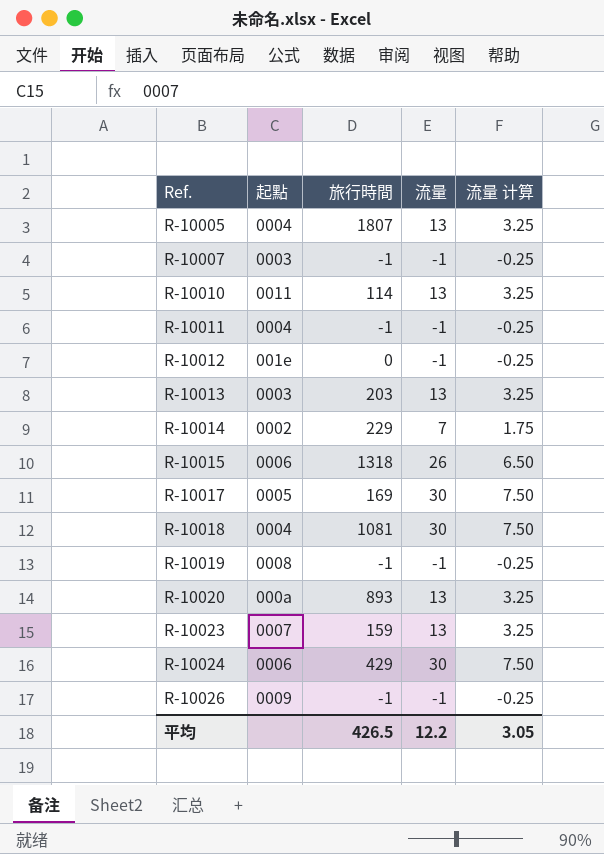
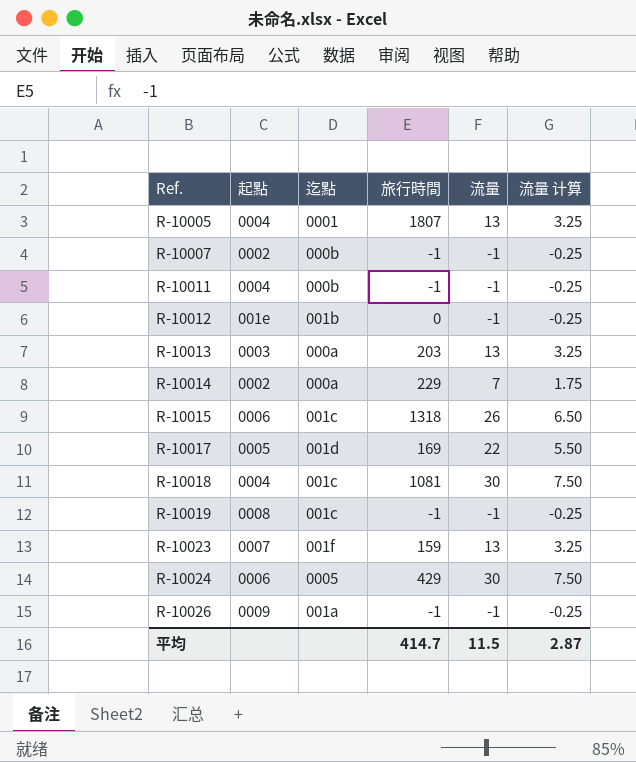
column 迄點 | position: none -> 3
row R-10010: 0011 | 114 | 13 | 3.25 -> none
row R-10020: 000a | 893 | 13 | 3.25 -> none
R-10007 | 起點: 0003 -> 0002
R-10017 | 流量: 30 -> 22
R-10017 | 流量 计算: 7.50 -> 5.50
平均 | 旅行時間: 426.5 -> 414.7
平均 | 流量: 12.2 -> 11.5
平均 | 流量 计算: 3.05 -> 2.87

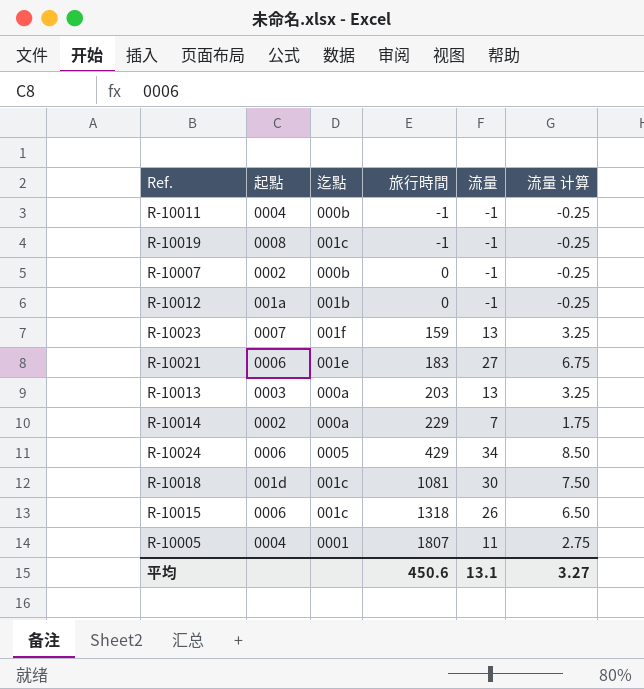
row order: Ref. ascending -> 旅行時間 ascending
row R-10017: 0005 | 001d | 169 | 22 | 5.50 -> none
row R-10026: 0009 | 001a | -1 | -1 | -0.25 -> none
R-10007 | 旅行時間: -1 -> 0
R-10012 | 起點: 001e -> 001a
row R-10021: none -> 0006 | 001e | 183 | 27 | 6.75
R-10024 | 流量: 30 -> 34
R-10024 | 流量 计算: 7.50 -> 8.50
R-10018 | 起點: 0004 -> 001d
R-10005 | 流量: 13 -> 11
R-10005 | 流量 计算: 3.25 -> 2.75
平均 | 旅行時間: 414.7 -> 450.6
平均 | 流量: 11.5 -> 13.1
平均 | 流量 计算: 2.87 -> 3.27

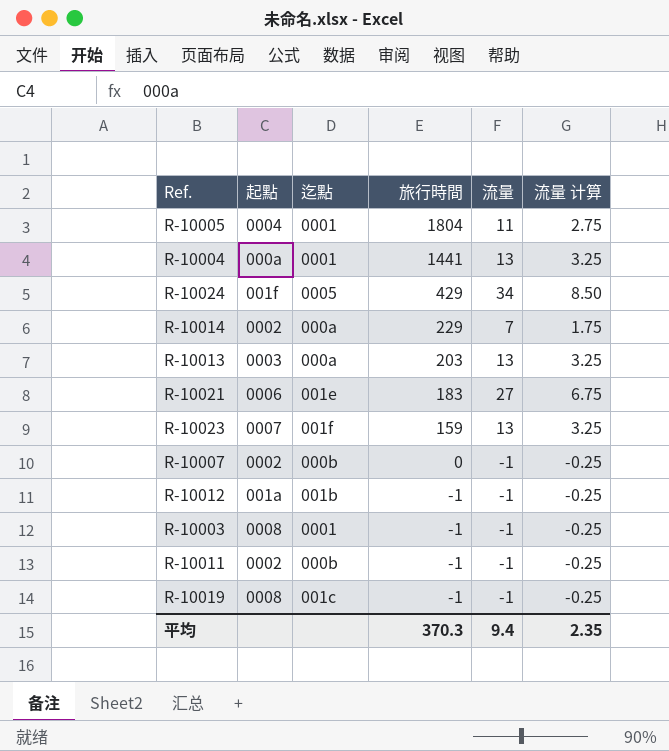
row order: 旅行時間 ascending -> 旅行時間 descending
row R-10018: 001d | 001c | 1081 | 30 | 7.50 -> none
row R-10015: 0006 | 001c | 1318 | 26 | 6.50 -> none
R-10005 | 旅行時間: 1807 -> 1804
row R-10004: none -> 000a | 0001 | 1441 | 13 | 3.25
R-10024 | 起點: 0006 -> 001f
R-10012 | 旅行時間: 0 -> -1
row R-10003: none -> 0008 | 0001 | -1 | -1 | -0.25
R-10011 | 起點: 0004 -> 0002
平均 | 旅行時間: 450.6 -> 370.3
平均 | 流量: 13.1 -> 9.4
平均 | 流量 计算: 3.27 -> 2.35

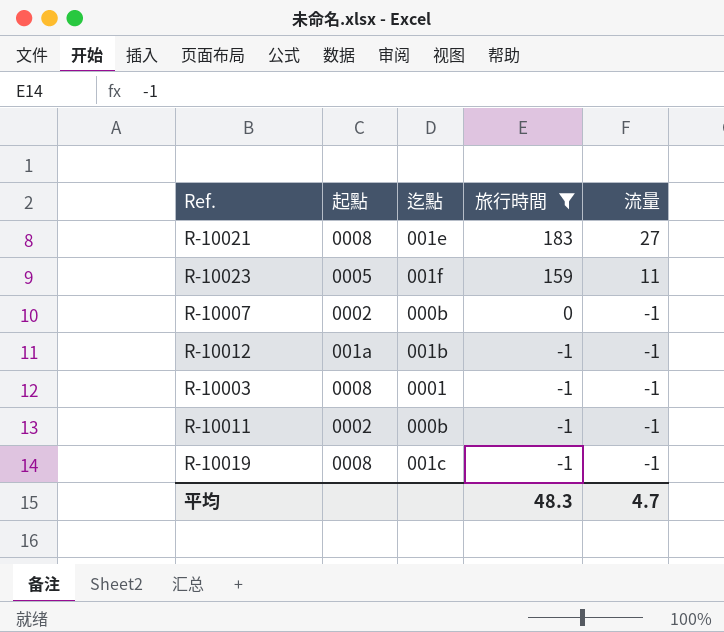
filter: none -> 旅行時間 <= 183
column 流量 计算 | formula: [流量] * 0.25 -> none
R-10021 | 起點: 0006 -> 0008
R-10023 | 起點: 0007 -> 0005
R-10023 | 流量: 13 -> 11
平均 | 旅行時間: 370.3 -> 48.3
平均 | 流量: 9.4 -> 4.7

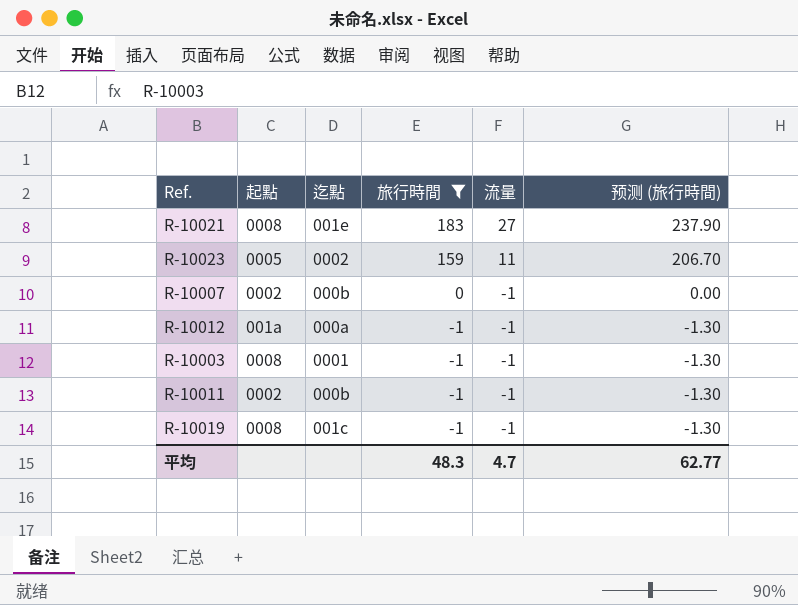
column 预测 (旅行時間) | formula: none -> [旅行時間] * 1.3
R-10023 | 迄點: 001f -> 0002
R-10012 | 迄點: 001b -> 000a

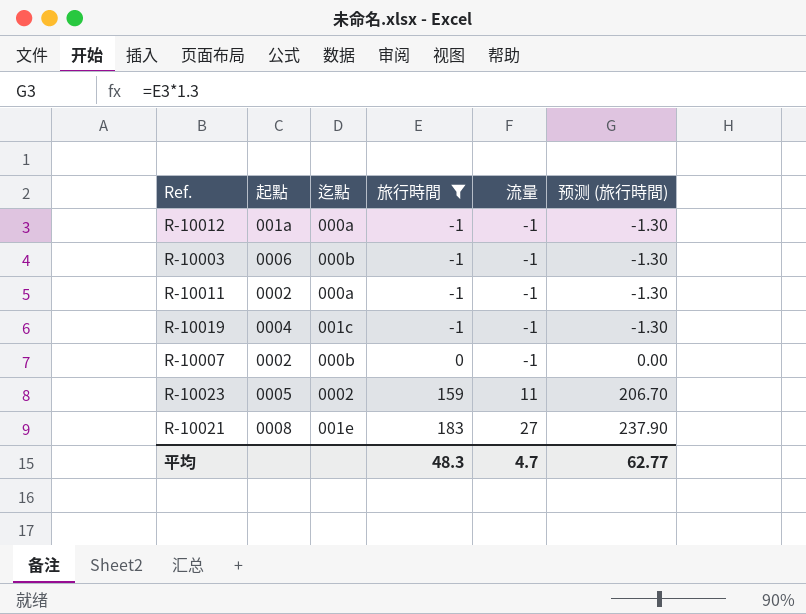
row order: 旅行時間 descending -> 旅行時間 ascending
R-10003 | 起點: 0008 -> 0006
R-10003 | 迄點: 0001 -> 000b
R-10011 | 迄點: 000b -> 000a
R-10019 | 起點: 0008 -> 0004

